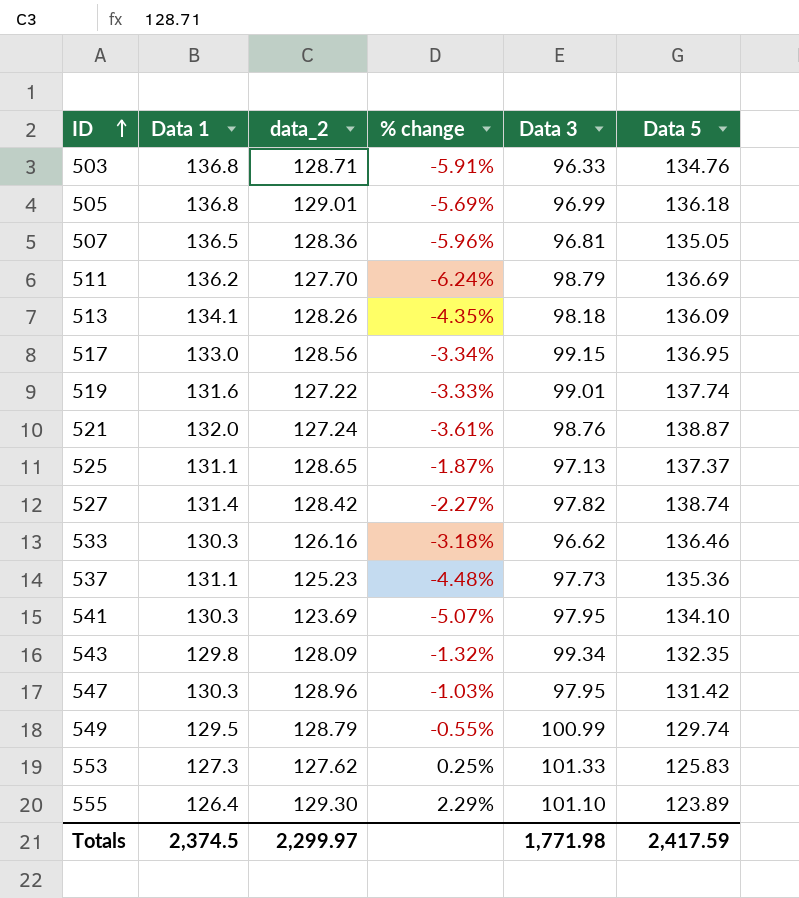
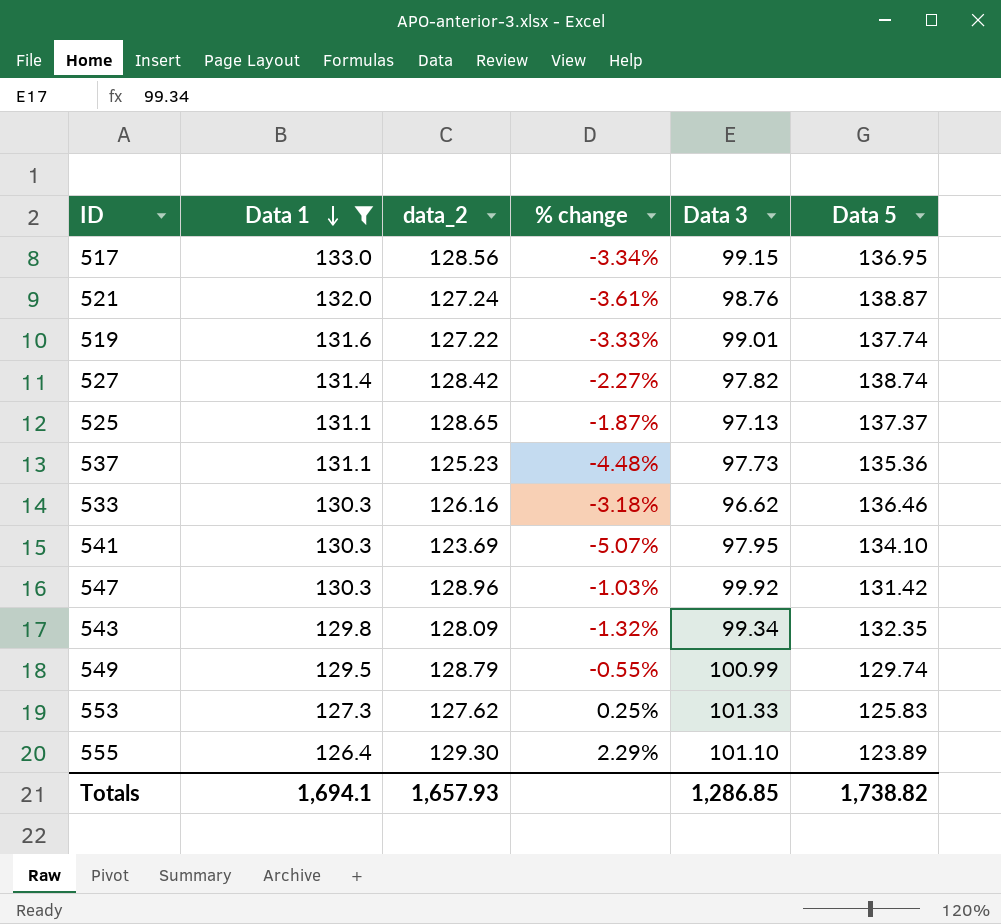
filter: none -> Data 1 <= 133.0
row order: ID ascending -> Data 1 descending
547 | Data 3: 97.95 -> 99.92
Totals | Data 1: 2,374.5 -> 1,694.1
Totals | data_2: 2,299.97 -> 1,657.93
Totals | Data 3: 1,771.98 -> 1,286.85
Totals | Data 5: 2,417.59 -> 1,738.82

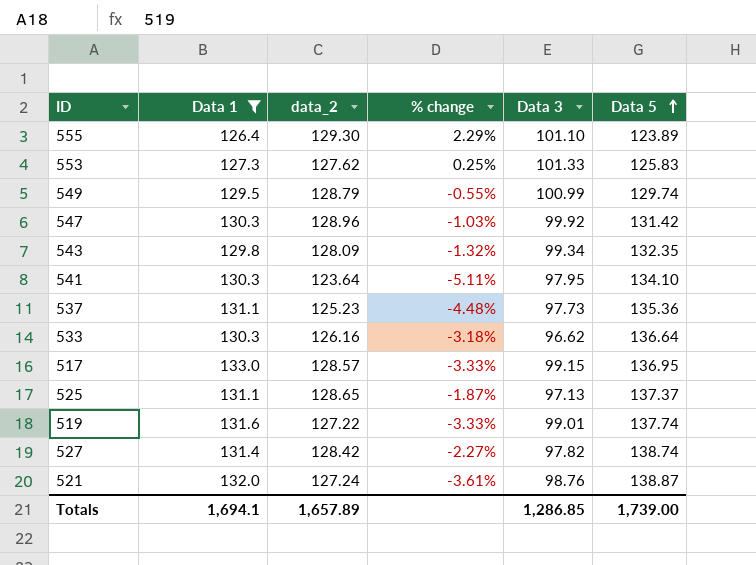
row order: Data 1 descending -> Data 5 ascending
541 | data_2: 123.69 -> 123.64
541 | % change: -5.07% -> -5.11%
533 | Data 5: 136.46 -> 136.64
517 | data_2: 128.56 -> 128.57
517 | % change: -3.34% -> -3.33%
Totals | data_2: 1,657.93 -> 1,657.89
Totals | Data 5: 1,738.82 -> 1,739.00

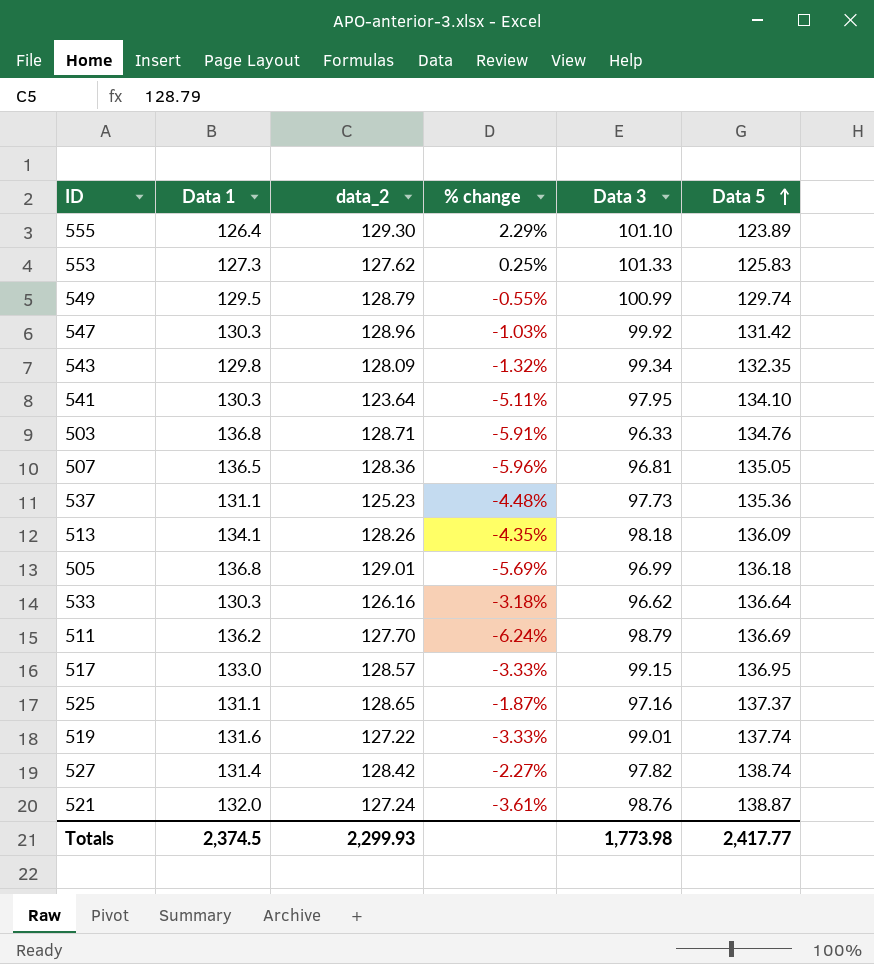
filter: Data 1 <= 133.0 -> none
525 | Data 3: 97.13 -> 97.16
Totals | Data 1: 1,694.1 -> 2,374.5
Totals | data_2: 1,657.89 -> 2,299.93
Totals | Data 3: 1,286.85 -> 1,773.98
Totals | Data 5: 1,739.00 -> 2,417.77

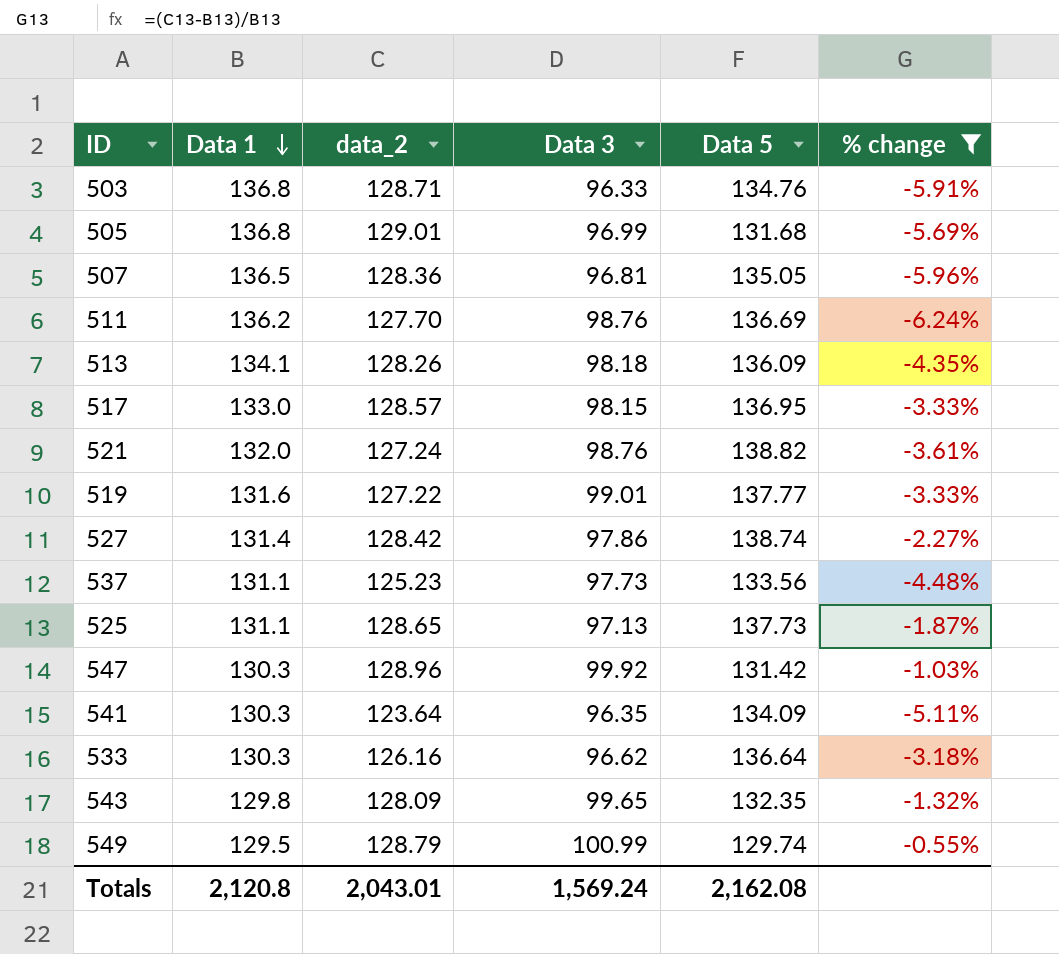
filter: none -> % change <= -0.55%
row order: Data 5 ascending -> Data 1 descending
column % change | position: 4 -> 6
505 | Data 5: 136.18 -> 131.68
511 | Data 3: 98.79 -> 98.76
517 | Data 3: 99.15 -> 98.15
521 | Data 5: 138.87 -> 138.82
519 | Data 5: 137.74 -> 137.77
527 | Data 3: 97.82 -> 97.86
537 | Data 5: 135.36 -> 133.56
525 | Data 3: 97.16 -> 97.13
525 | Data 5: 137.37 -> 137.73
541 | Data 3: 97.95 -> 96.35
541 | Data 5: 134.10 -> 134.09
543 | Data 3: 99.34 -> 99.65
Totals | Data 1: 2,374.5 -> 2,120.8
Totals | data_2: 2,299.93 -> 2,043.01
Totals | Data 3: 1,773.98 -> 1,569.24
Totals | Data 5: 2,417.77 -> 2,162.08

